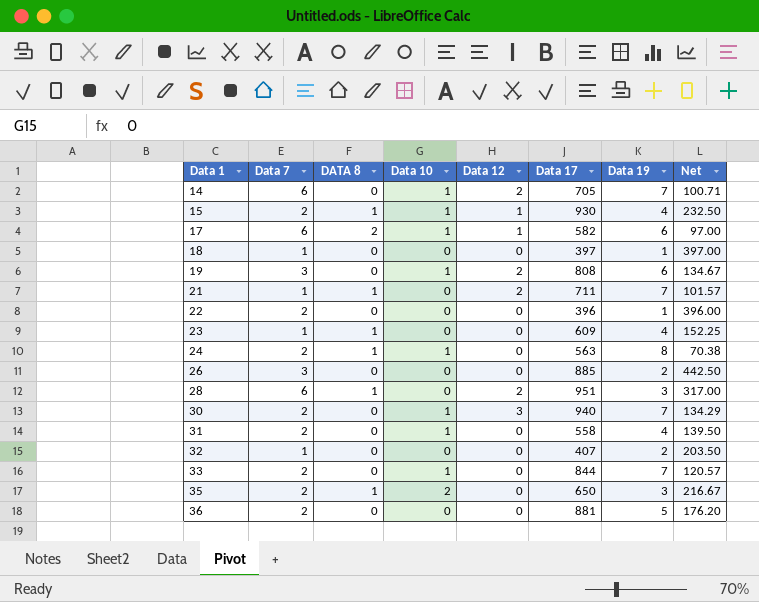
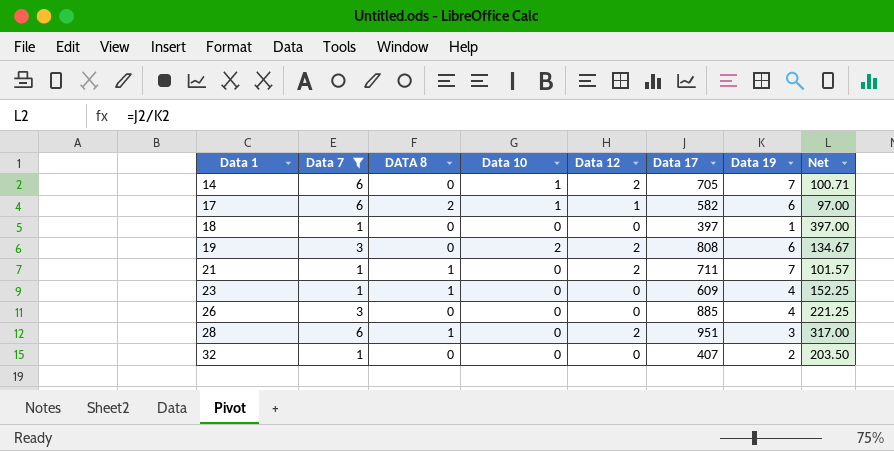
filter: none -> Data 7 != 2
19 | Data 10: 1 -> 2
26 | Data 19: 2 -> 4
26 | Net: 442.50 -> 221.25

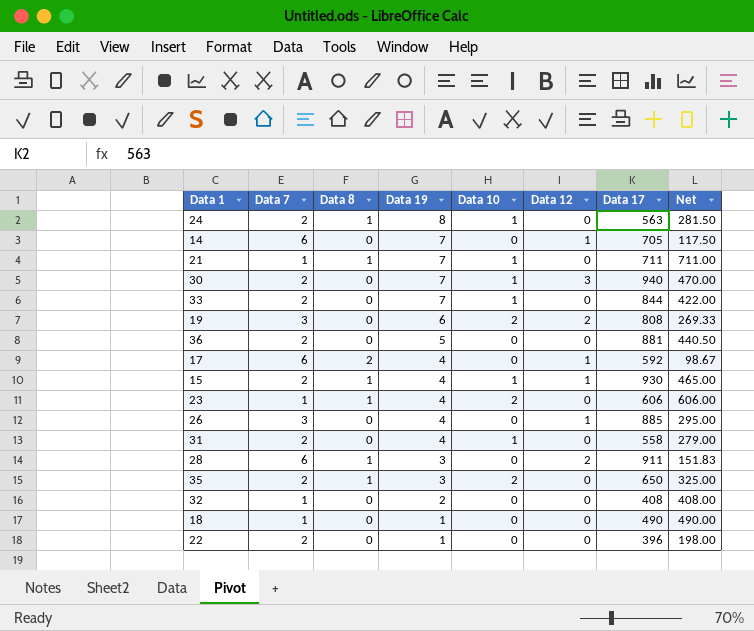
filter: Data 7 != 2 -> none
row order: Data 1 ascending -> Data 19 descending
column name: DATA 8 -> Data 8
column Data 19 | position: 7 -> 4
column Net | formula: [Data 17] / [Data 19] -> [Data 17] / [Data 7]
14 | Data 10: 1 -> 0
14 | Data 12: 2 -> 1
21 | Data 10: 0 -> 1
21 | Data 12: 2 -> 0
17 | Data 19: 6 -> 4
17 | Data 10: 1 -> 0
17 | Data 17: 582 -> 592
23 | Data 10: 0 -> 2
23 | Data 17: 609 -> 606
26 | Data 12: 0 -> 1
28 | Data 17: 951 -> 911
32 | Data 17: 407 -> 408
18 | Data 17: 397 -> 490

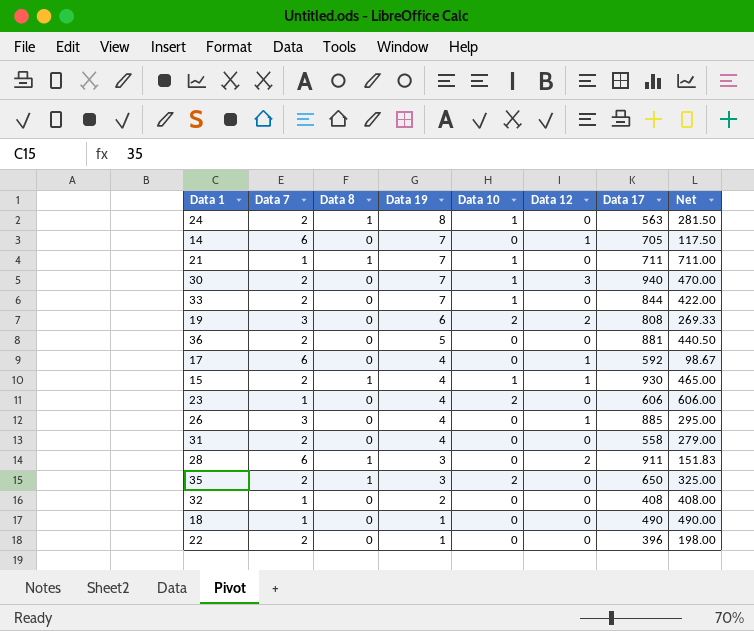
17 | Data 8: 2 -> 0
23 | Data 8: 1 -> 0
31 | Data 10: 1 -> 0

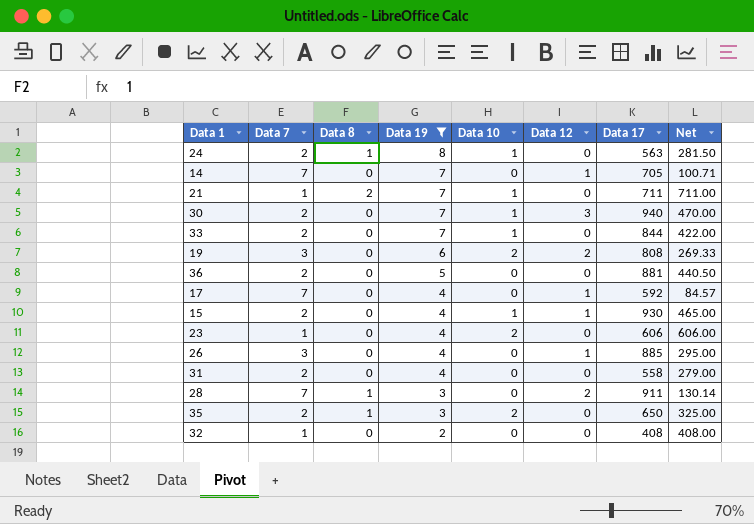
filter: none -> Data 19 != 1
14 | Data 7: 6 -> 7
14 | Net: 117.50 -> 100.71
21 | Data 8: 1 -> 2
17 | Data 7: 6 -> 7
17 | Net: 98.67 -> 84.57
15 | Data 8: 1 -> 0
28 | Data 7: 6 -> 7
28 | Net: 151.83 -> 130.14

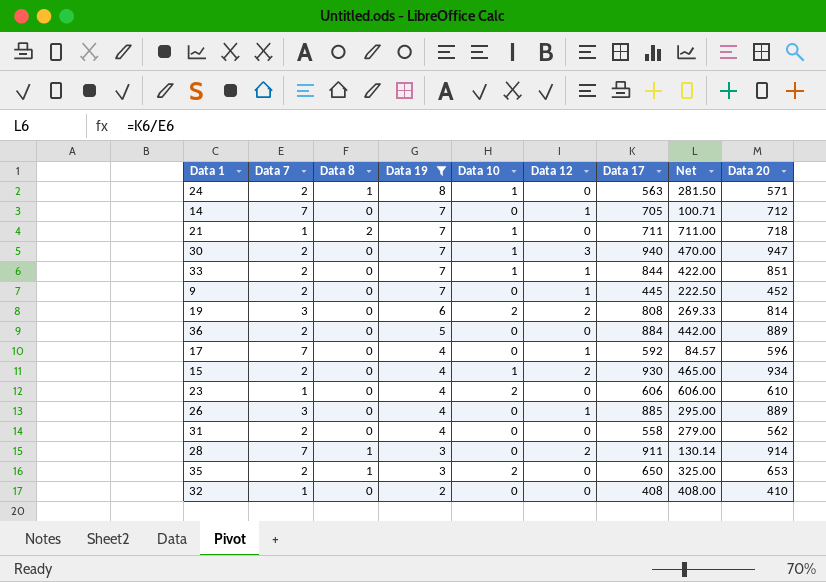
column Data 20 | formula: none -> [Data 19] + [Data 17]
33 | Data 12: 0 -> 1
row 9: none -> 2 | 0 | 7 | 0 | 1 | 445 | 222.50 | 452
36 | Data 17: 881 -> 884
36 | Net: 440.50 -> 442.00
15 | Data 12: 1 -> 2

